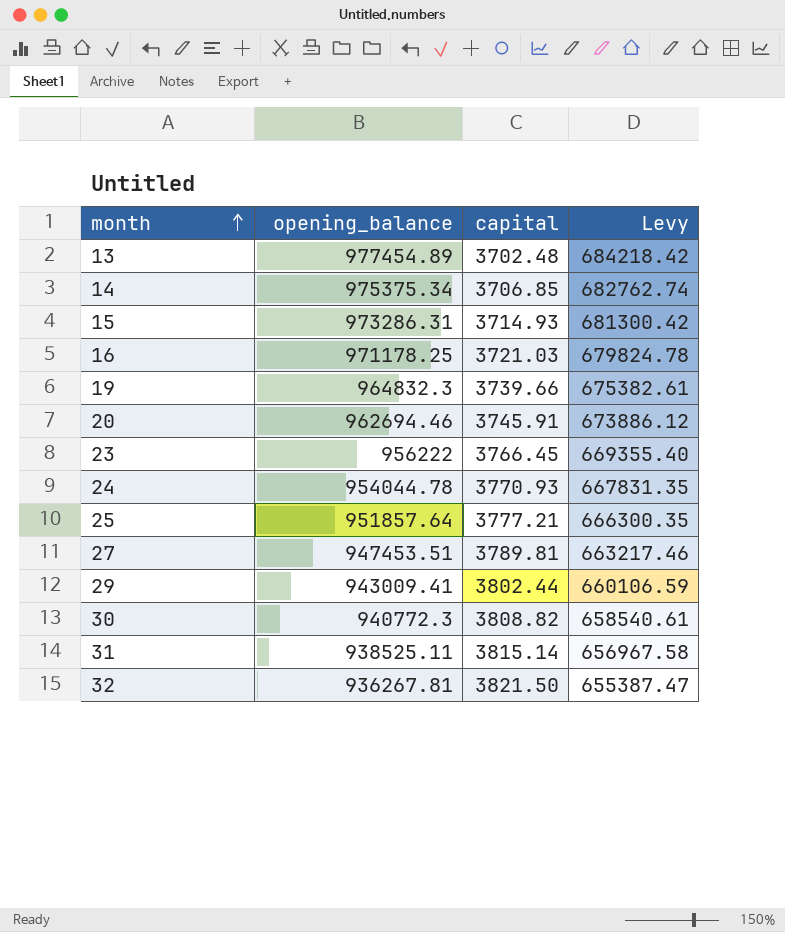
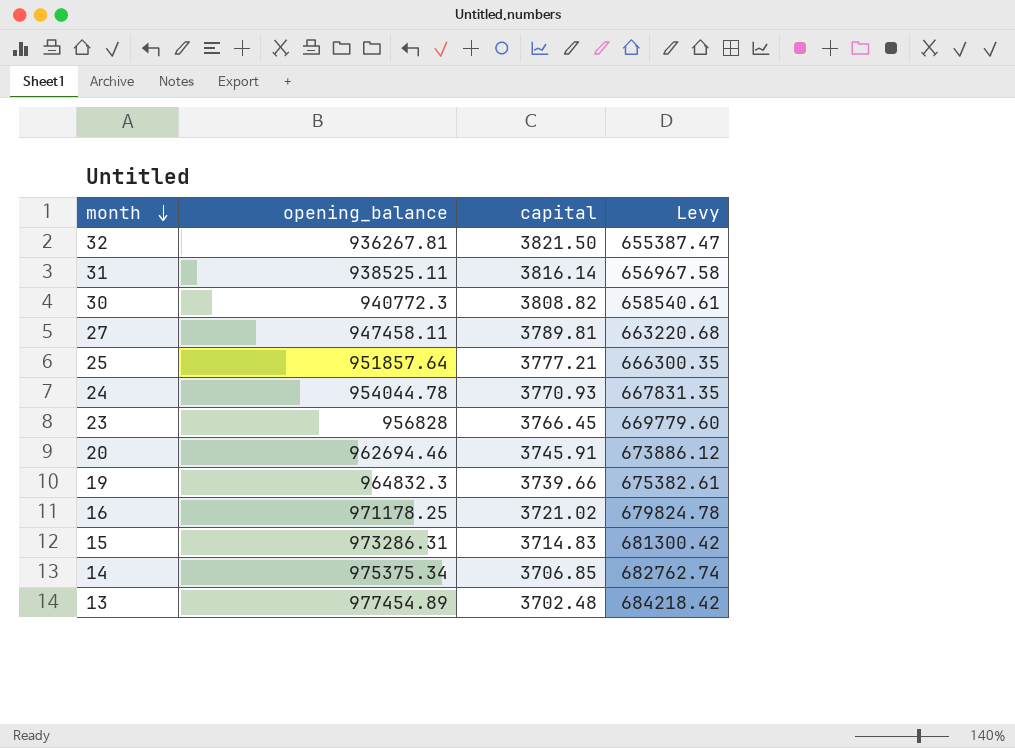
row order: month ascending -> month descending
row 29: 943009.41 | 3802.44 | 660106.59 -> none
31 | capital: 3815.14 -> 3816.14
27 | opening_balance: 947453.51 -> 947458.11
27 | Levy: 663217.46 -> 663220.68
23 | opening_balance: 956222 -> 956828
23 | Levy: 669355.40 -> 669779.60
16 | capital: 3721.03 -> 3721.02
15 | capital: 3714.93 -> 3714.83

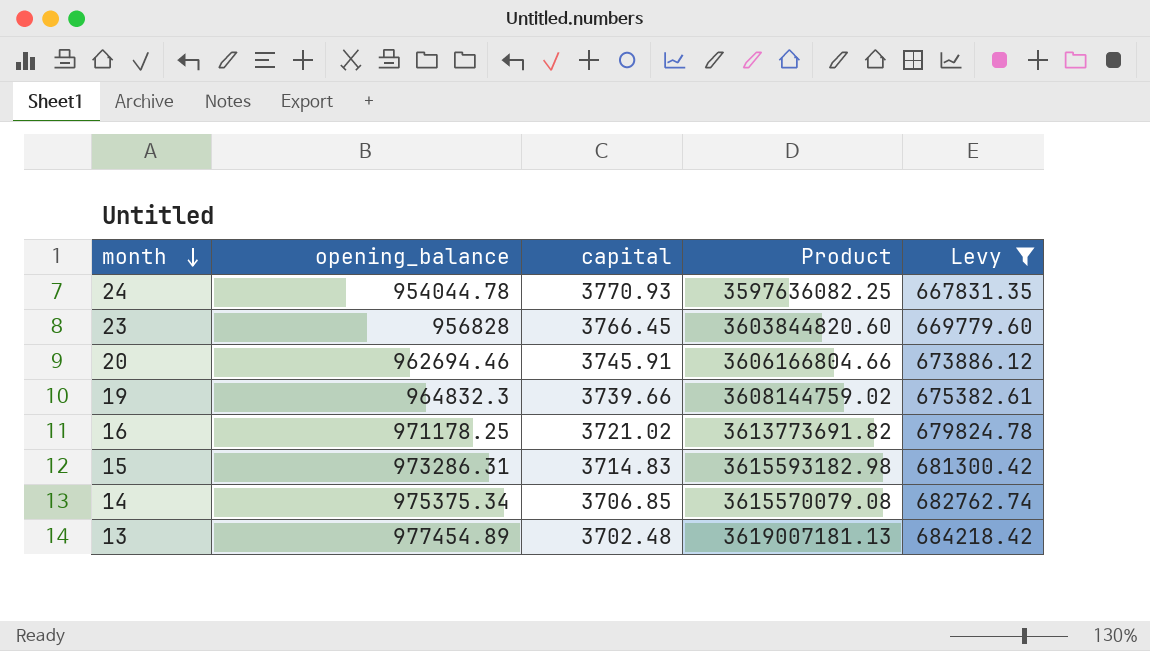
filter: none -> Levy >= 667831.35
column Product | formula: none -> [opening_balance] * [capital]

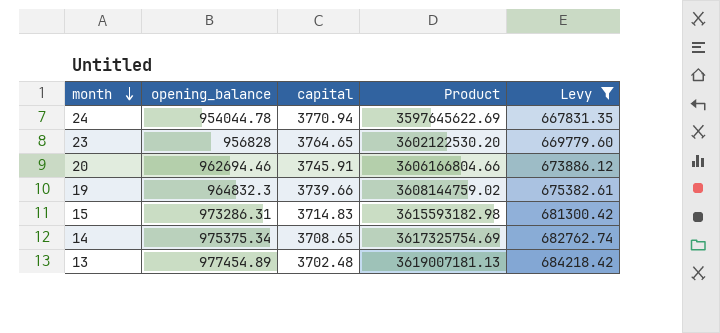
row 16: 971178.25 | 3721.02 | 3613773691.82 | 679824.78 -> none
24 | capital: 3770.93 -> 3770.94
24 | Product: 3597636082.25 -> 3597645622.69
23 | capital: 3766.45 -> 3764.65
23 | Product: 3603844820.60 -> 3602122530.20
14 | capital: 3706.85 -> 3708.65
14 | Product: 3615570079.08 -> 3617325754.69

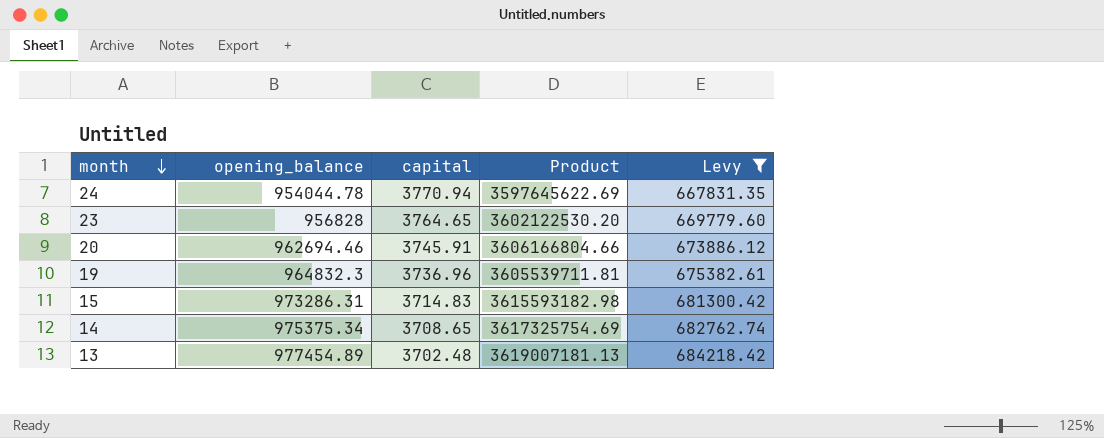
19 | capital: 3739.66 -> 3736.96
19 | Product: 3608144759.02 -> 3605539711.81

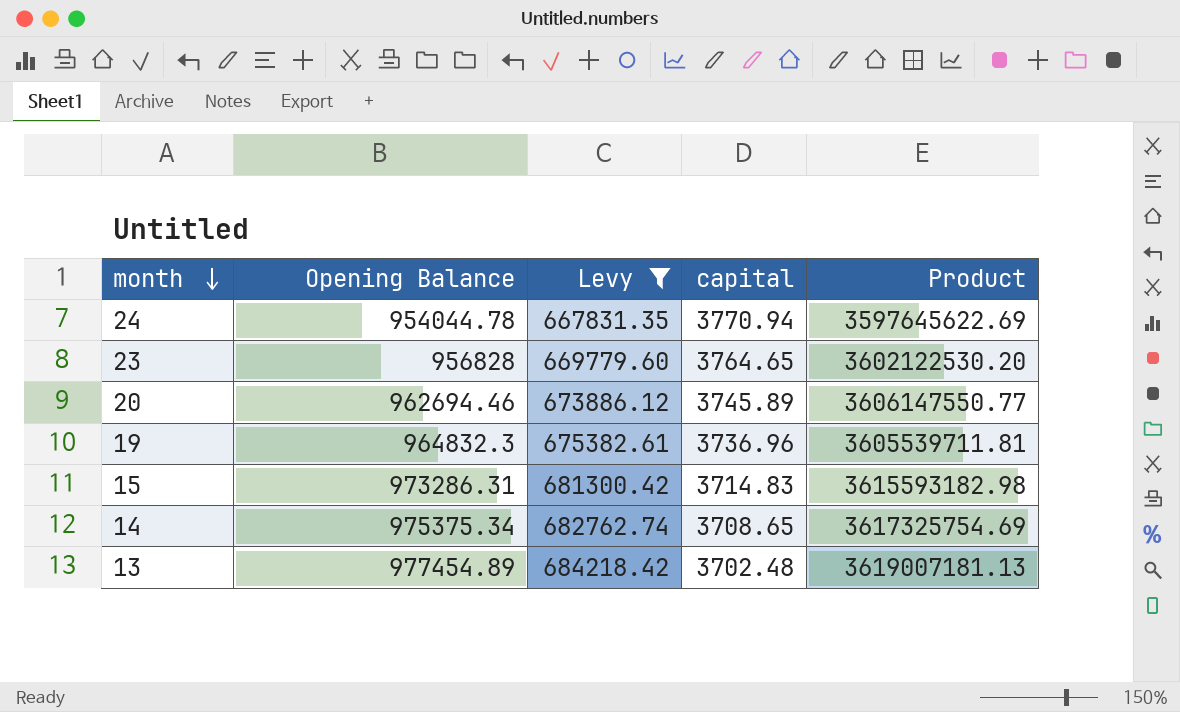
column name: opening_balance -> Opening Balance
column Levy | position: 5 -> 3
20 | capital: 3745.91 -> 3745.89
20 | Product: 3606166804.66 -> 3606147550.77

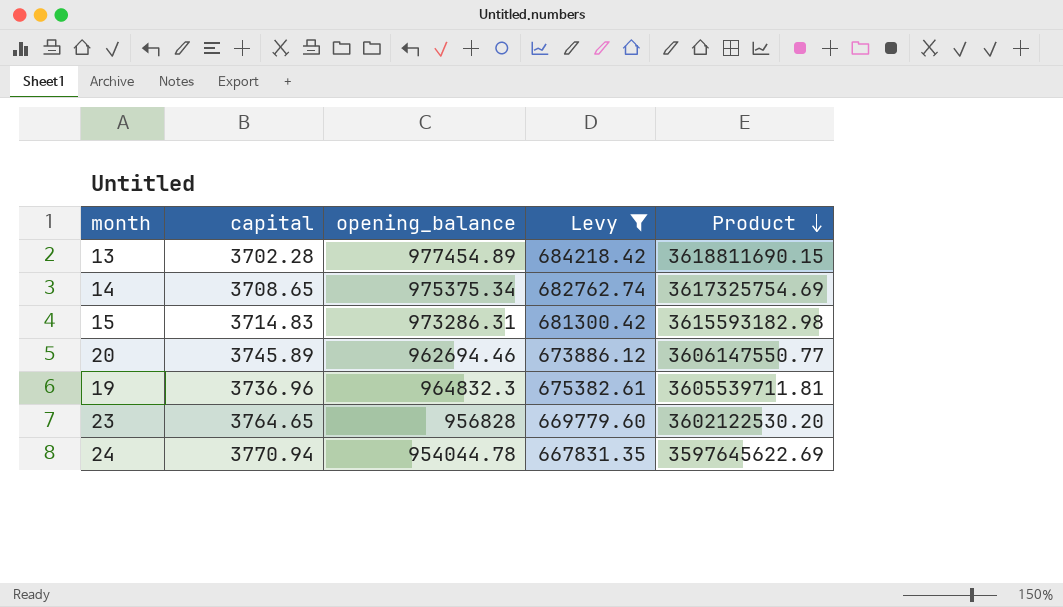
row order: month descending -> Product descending
column capital | position: 4 -> 2
column name: Opening Balance -> opening_balance
13 | capital: 3702.48 -> 3702.28
13 | Product: 3619007181.13 -> 3618811690.15

